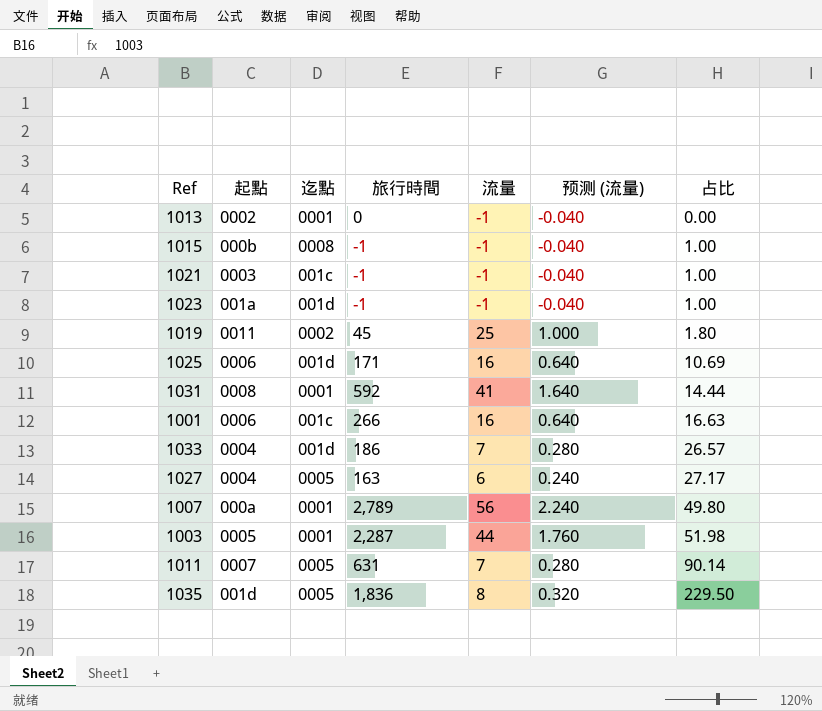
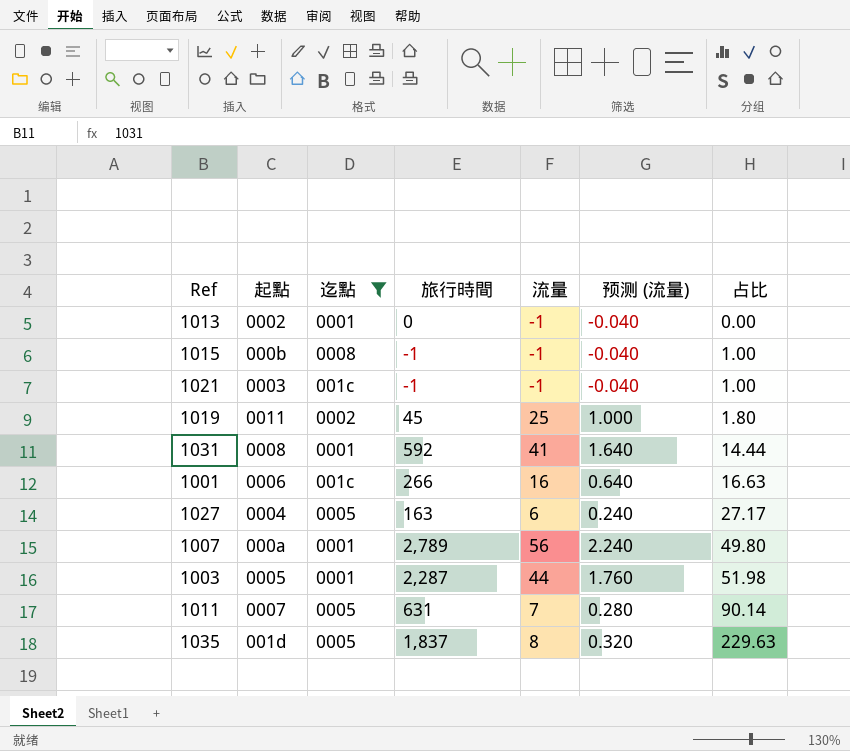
filter: none -> 迄點 != 001d
1035 | 旅行時間: 1,836 -> 1,837
1035 | 占比: 229.50 -> 229.63

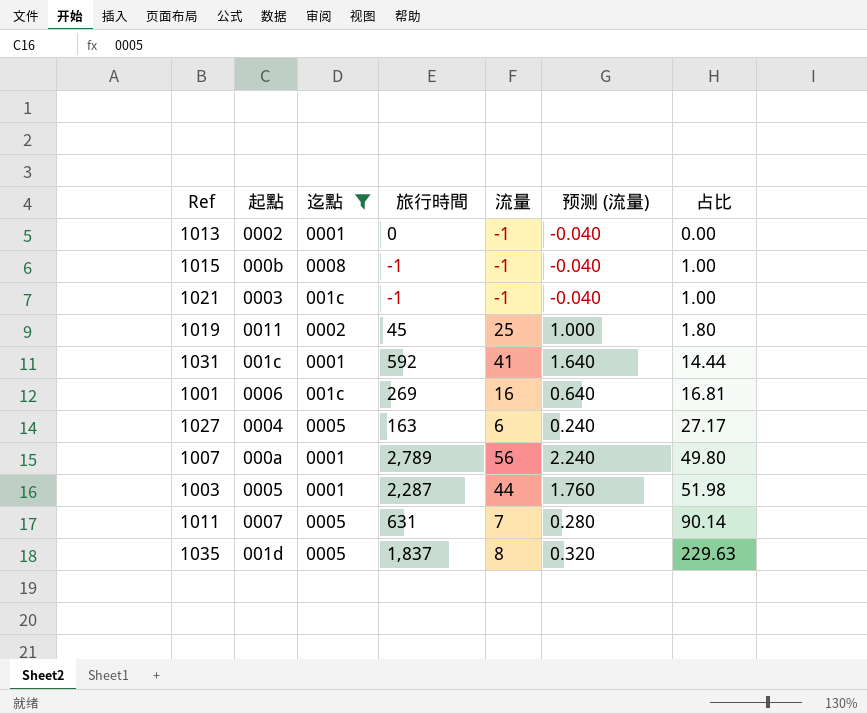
1031 | 起點: 0008 -> 001c
1001 | 旅行時間: 266 -> 269
1001 | 占比: 16.63 -> 16.81

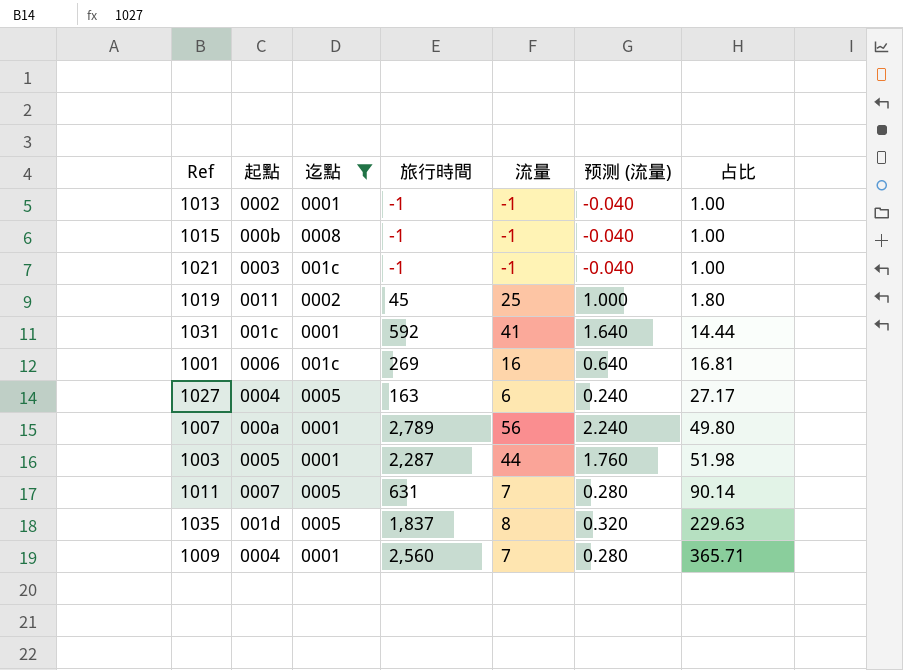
1013 | 旅行時間: 0 -> -1
1013 | 占比: 0.00 -> 1.00
row 1009: none -> 0004 | 0001 | 2,560 | 7 | 0.280 | 365.71

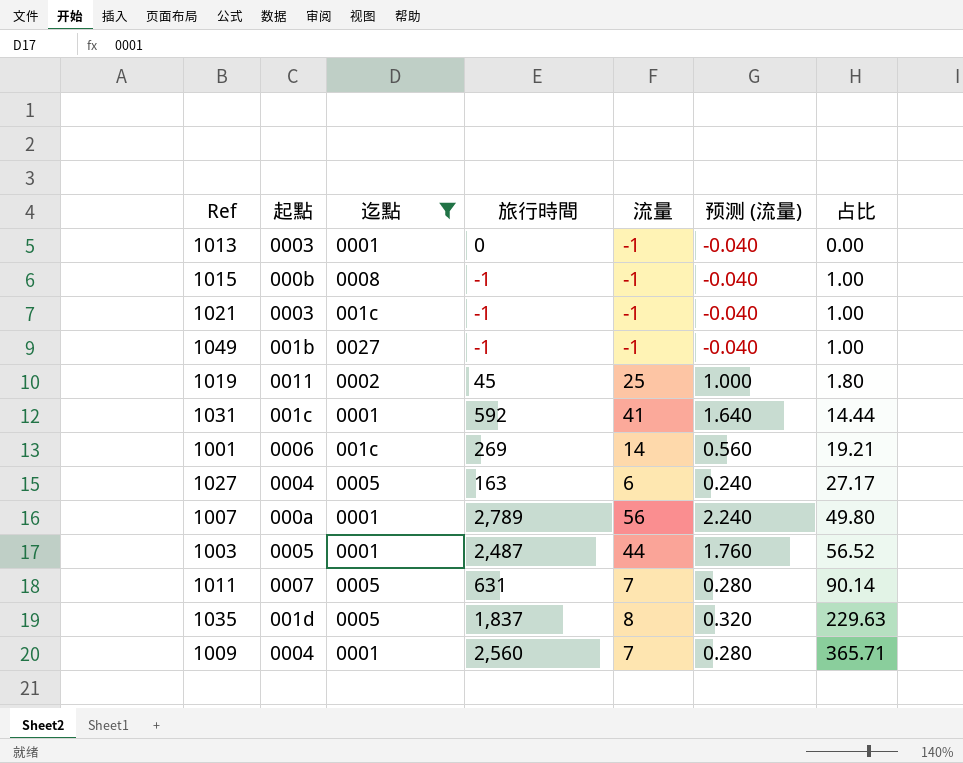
1013 | 起點: 0002 -> 0003
1013 | 旅行時間: -1 -> 0
1013 | 占比: 1.00 -> 0.00
row 1049: none -> 001b | 0027 | -1 | -1 | -0.040 | 1.00
1001 | 流量: 16 -> 14
1001 | 预测 (流量): 0.640 -> 0.560
1001 | 占比: 16.81 -> 19.21
1003 | 旅行時間: 2,287 -> 2,487
1003 | 占比: 51.98 -> 56.52

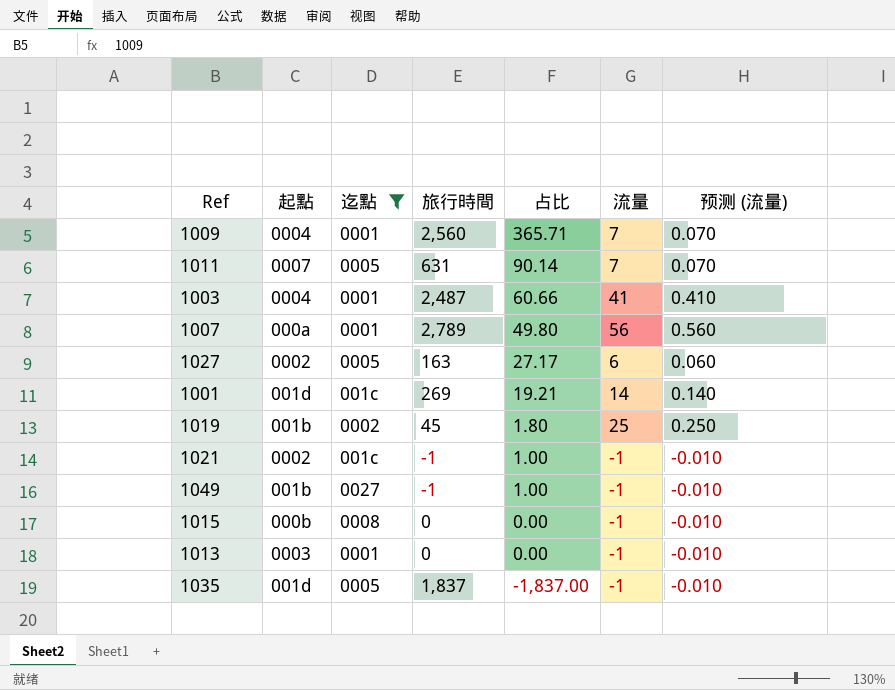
row order: 占比 ascending -> 占比 descending
column 占比 | position: 7 -> 5
column 预测 (流量) | formula: [流量] * 0.04 -> [流量] * 0.01
row 1031: 001c | 0001 | 592 | 41 | 1.640 | 14.44 -> none
1003 | 起點: 0005 -> 0004
1003 | 占比: 56.52 -> 60.66
1003 | 流量: 44 -> 41
1027 | 起點: 0004 -> 0002
1001 | 起點: 0006 -> 001d
1019 | 起點: 0011 -> 001b
1021 | 起點: 0003 -> 0002
1015 | 旅行時間: -1 -> 0
1015 | 占比: 1.00 -> 0.00
1035 | 占比: 229.63 -> -1,837.00
1035 | 流量: 8 -> -1

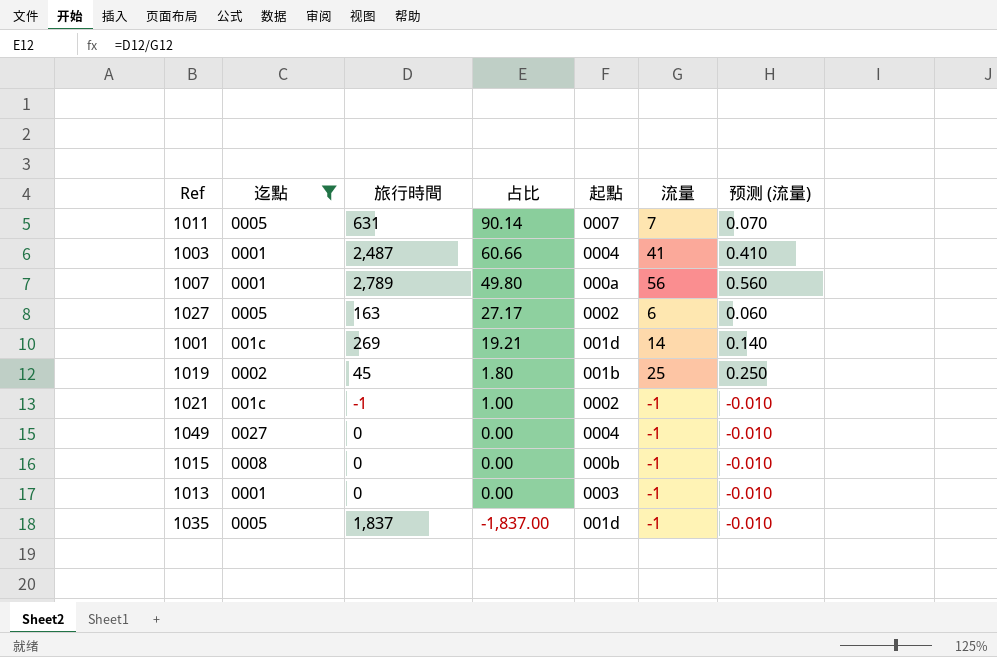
column 起點 | position: 2 -> 5
row 1009: 0004 | 0001 | 2,560 | 365.71 | 7 | 0.070 -> none
1049 | 旅行時間: -1 -> 0
1049 | 占比: 1.00 -> 0.00
1049 | 起點: 001b -> 0004

